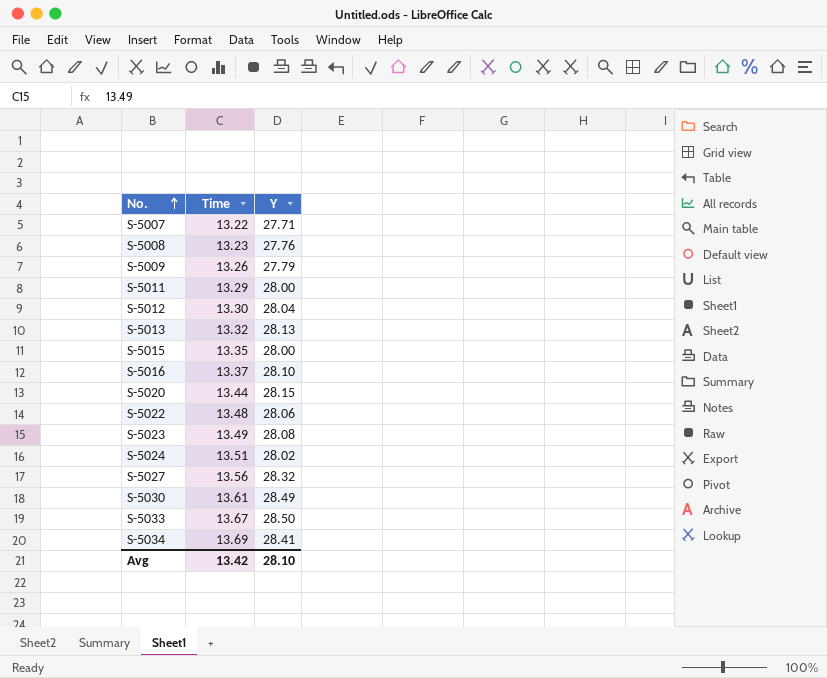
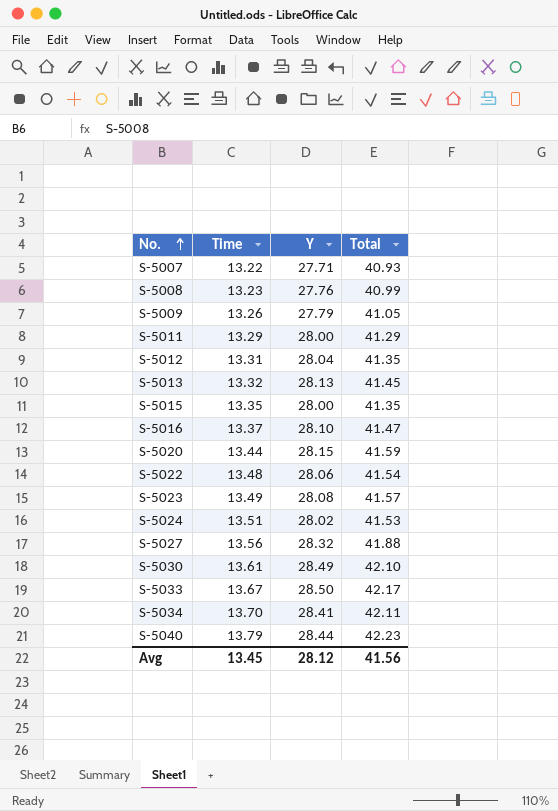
column Total | formula: none -> [Time] + [Y]
S-5012 | Time: 13.30 -> 13.31
S-5034 | Time: 13.69 -> 13.70
row S-5040: none -> 13.79 | 28.44 | 42.23
Avg | Time: 13.42 -> 13.45
Avg | Y: 28.10 -> 28.12

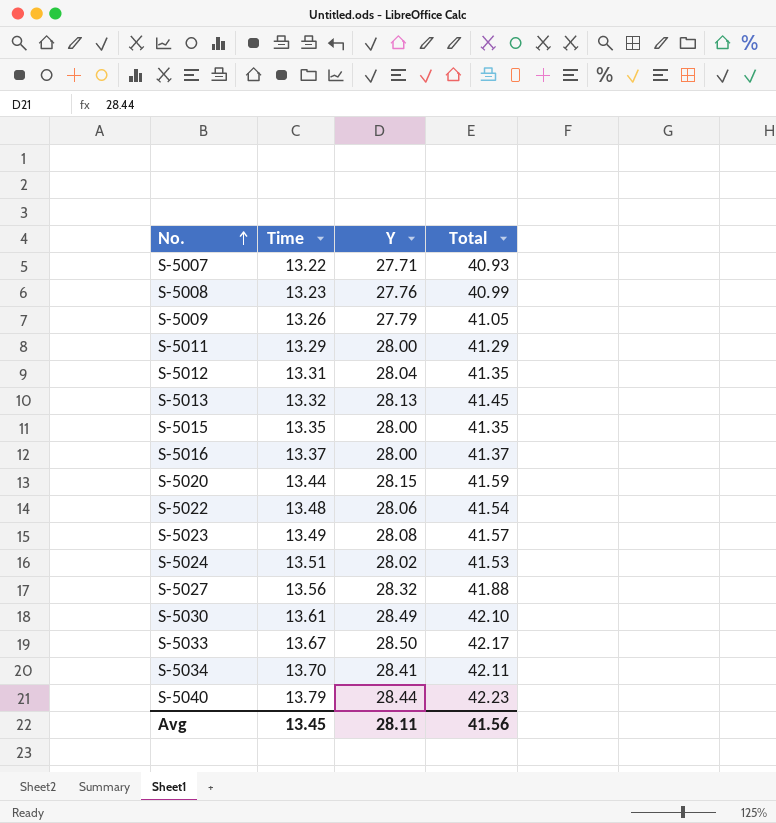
S-5016 | Y: 28.10 -> 28.00
S-5016 | Total: 41.47 -> 41.37
Avg | Y: 28.12 -> 28.11

